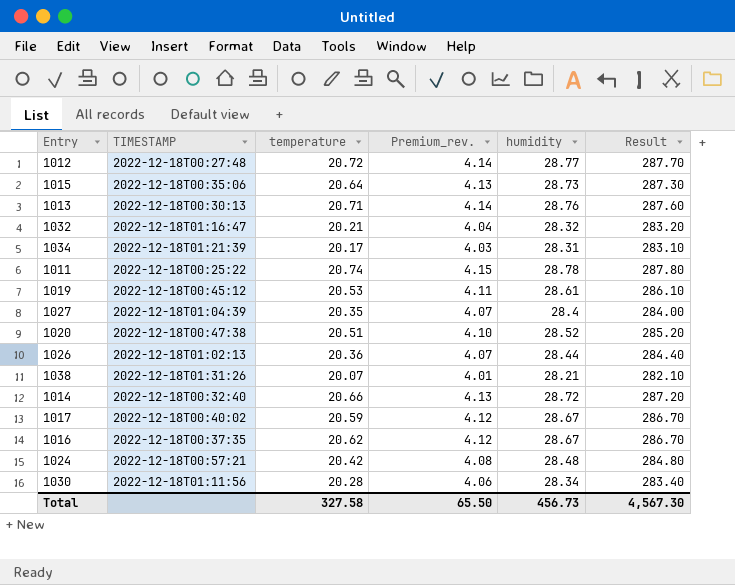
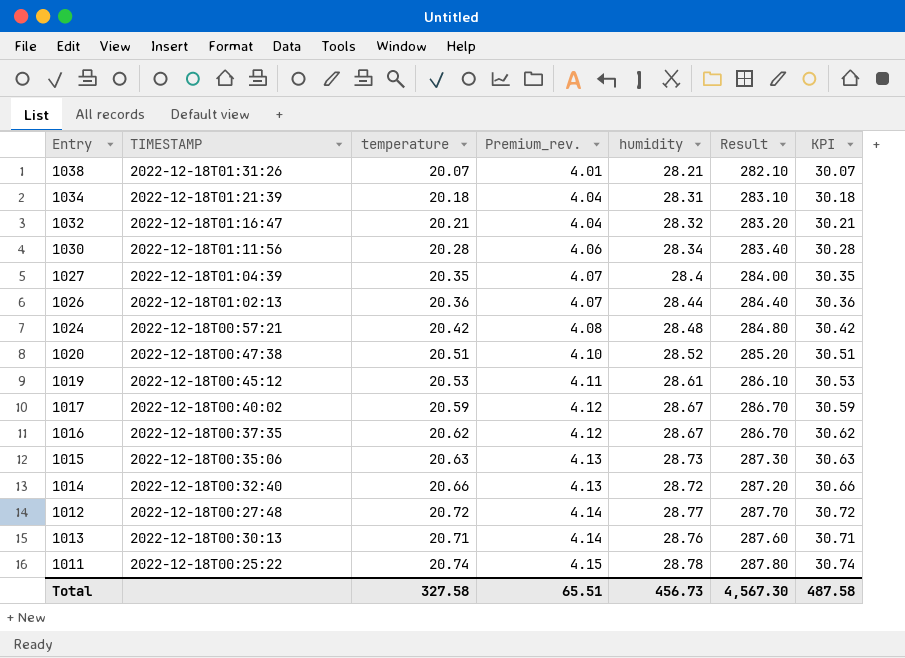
row order: none -> Premium_rev. ascending
column KPI | formula: none -> [temperature] + 10
1034 | temperature: 20.17 -> 20.18
1034 | Premium_rev.: 4.03 -> 4.04
1015 | temperature: 20.64 -> 20.63
Total | Premium_rev.: 65.50 -> 65.51

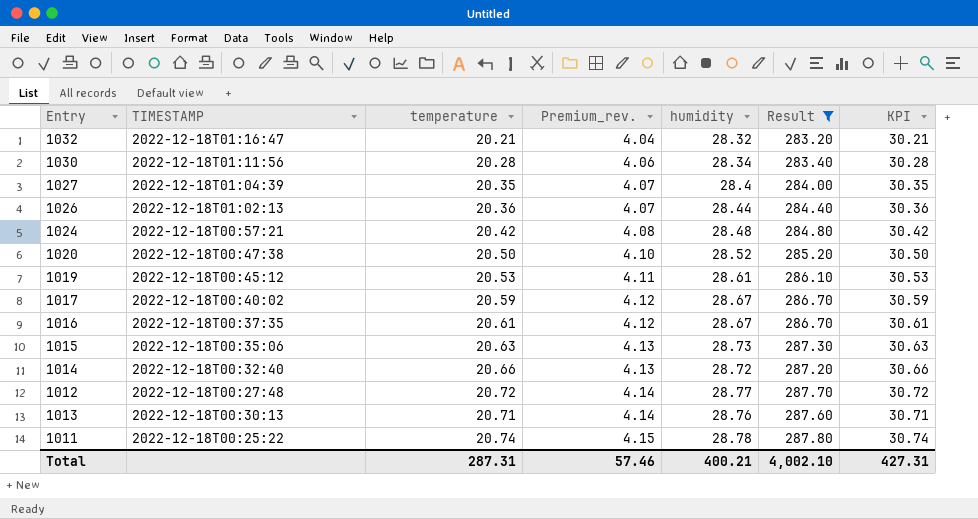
filter: none -> Result >= 283.20
1020 | temperature: 20.51 -> 20.50
1020 | KPI: 30.51 -> 30.50
1016 | temperature: 20.62 -> 20.61
1016 | KPI: 30.62 -> 30.61
Total | temperature: 327.58 -> 287.31
Total | Premium_rev.: 65.51 -> 57.46
Total | humidity: 456.73 -> 400.21
Total | Result: 4,567.30 -> 4,002.10
Total | KPI: 487.58 -> 427.31

